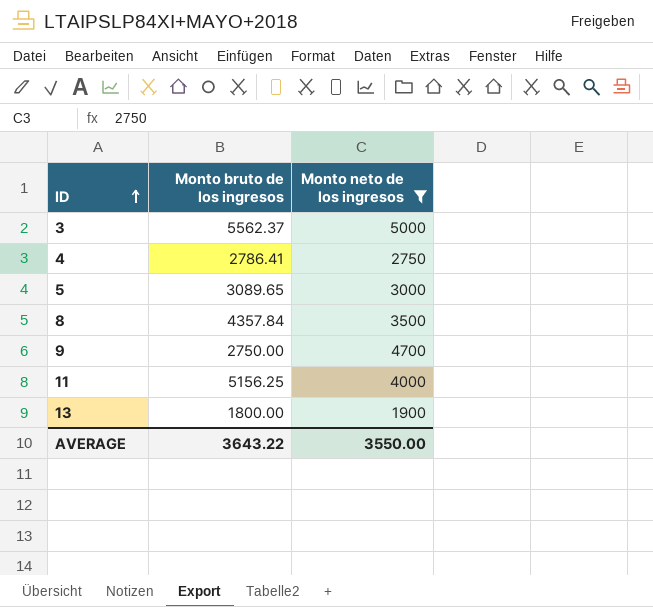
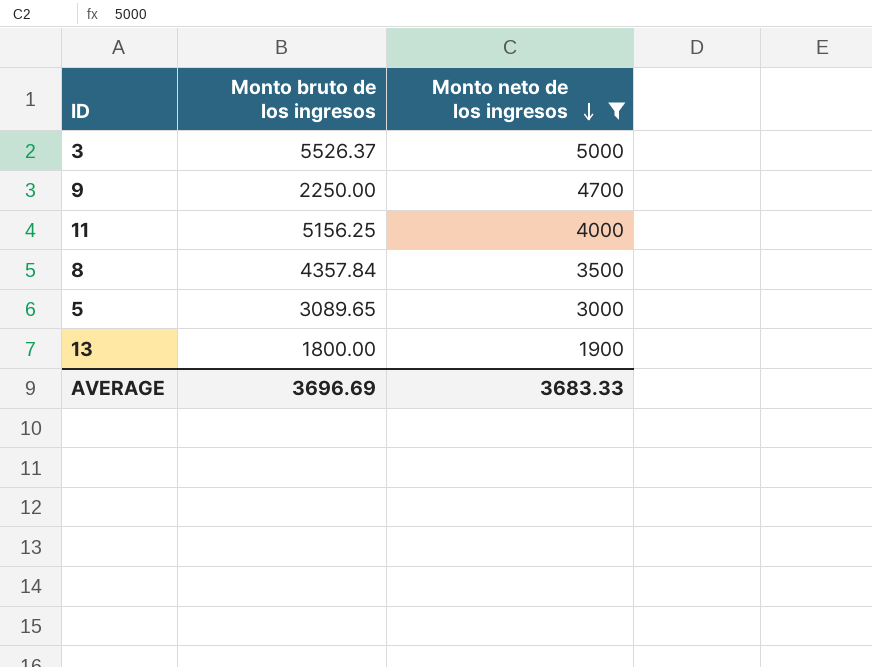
row order: ID ascending -> Monto neto de los ingresos descending
row 4: 2786.41 | 2750 -> none
3 | Monto bruto de los ingresos: 5562.37 -> 5526.37
9 | Monto bruto de los ingresos: 2750.00 -> 2250.00
AVERAGE | Monto bruto de los ingresos: 3643.22 -> 3696.69
AVERAGE | Monto neto de los ingresos: 3550.00 -> 3683.33

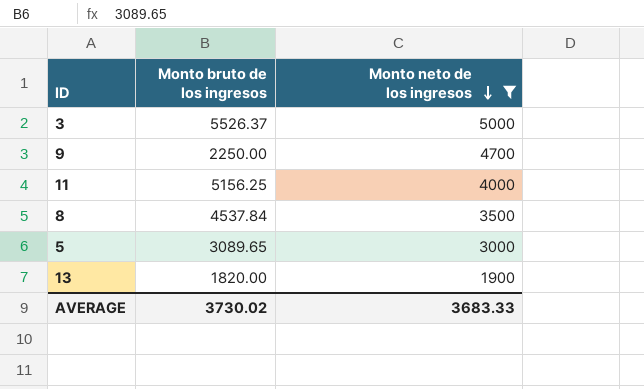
8 | Monto bruto de los ingresos: 4357.84 -> 4537.84
13 | Monto bruto de los ingresos: 1800.00 -> 1820.00
AVERAGE | Monto bruto de los ingresos: 3696.69 -> 3730.02

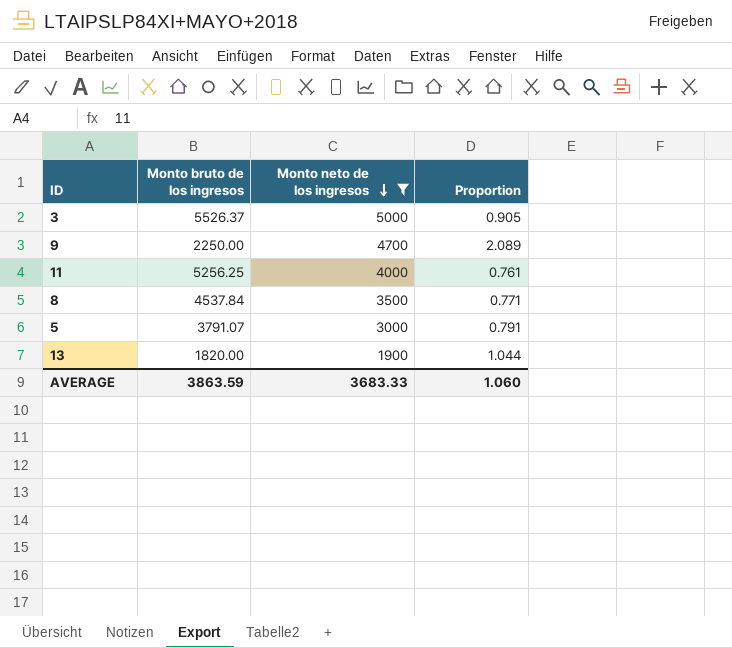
column Proportion | formula: none -> [Monto neto de los ingresos] / [Monto bruto de los ingresos]
11 | Monto bruto de los ingresos: 5156.25 -> 5256.25
5 | Monto bruto de los ingresos: 3089.65 -> 3791.07
AVERAGE | Monto bruto de los ingresos: 3730.02 -> 3863.59

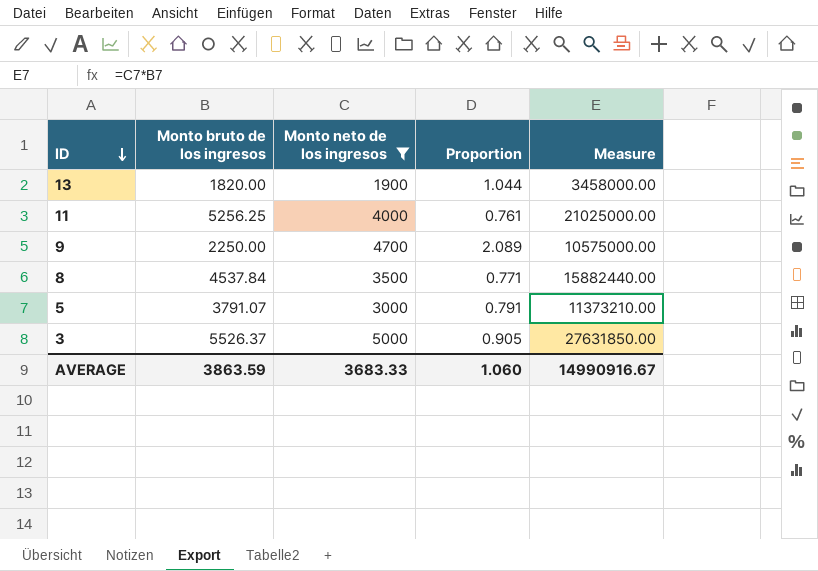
row order: Monto neto de los ingresos descending -> ID descending
column Measure | formula: none -> [Monto bruto de los ingresos] * [Monto neto de los ingresos]

